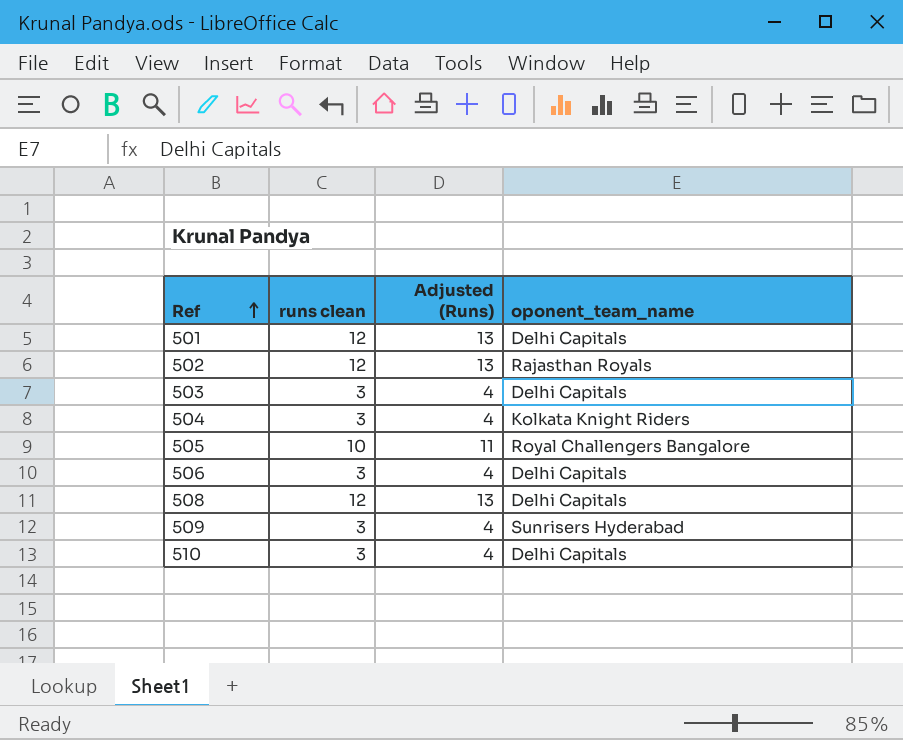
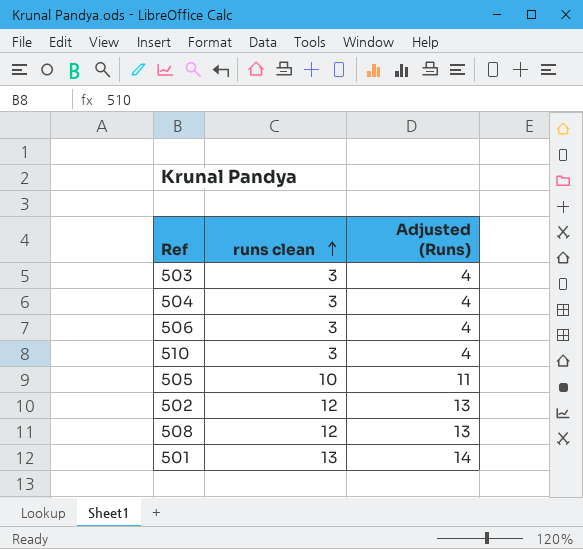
row order: Ref ascending -> runs clean ascending
column oponent_team_name | position: 4 -> none
row 509: 3 | 4 | Sunrisers Hyderabad -> none
501 | runs clean: 12 -> 13
501 | Adjusted (Runs): 13 -> 14

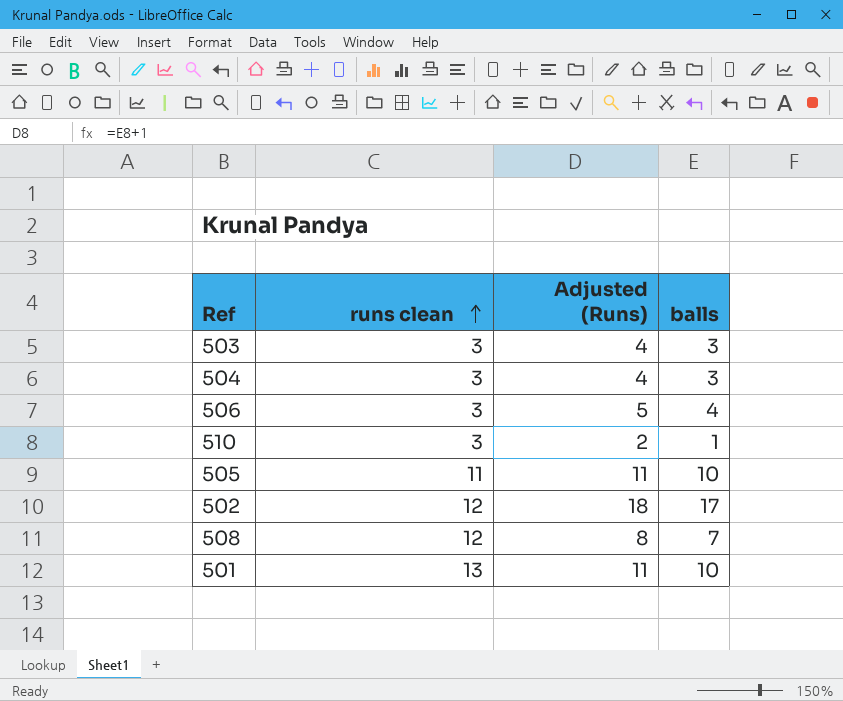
column Adjusted (Runs) | formula: [runs clean] + 1 -> [balls] + 1
column balls | position: none -> 4
505 | runs clean: 10 -> 11

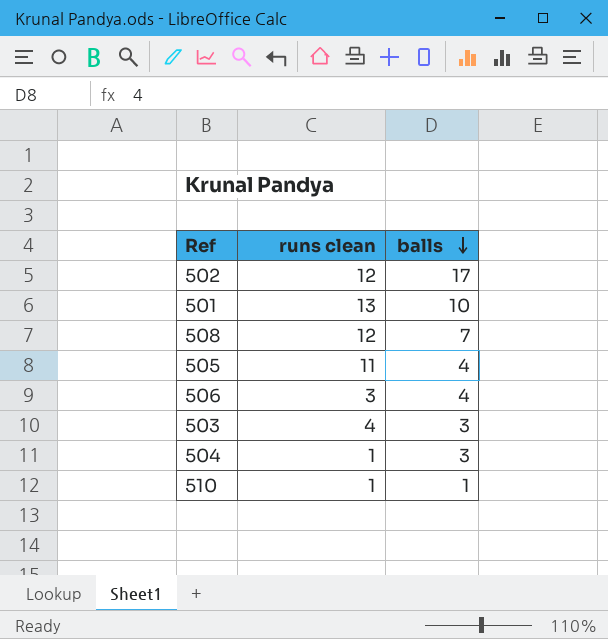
row order: runs clean ascending -> balls descending
column Adjusted (Runs) | formula: [balls] + 1 -> none
505 | balls: 10 -> 4
503 | runs clean: 3 -> 4
504 | runs clean: 3 -> 1
510 | runs clean: 3 -> 1

